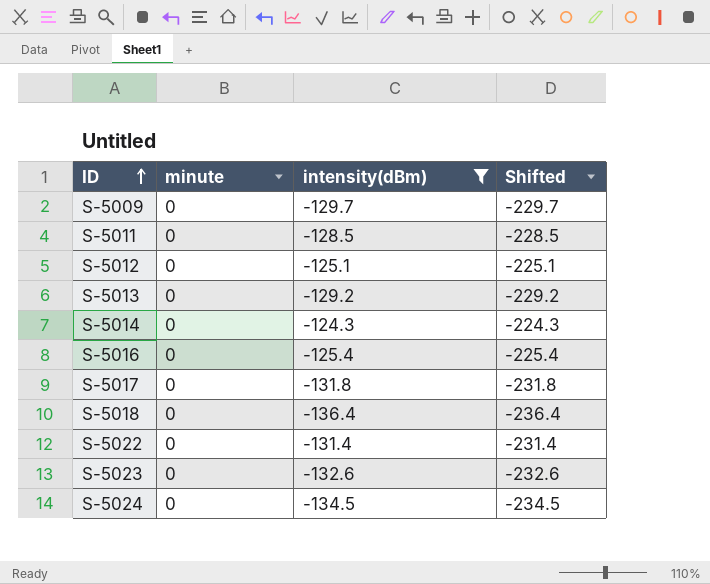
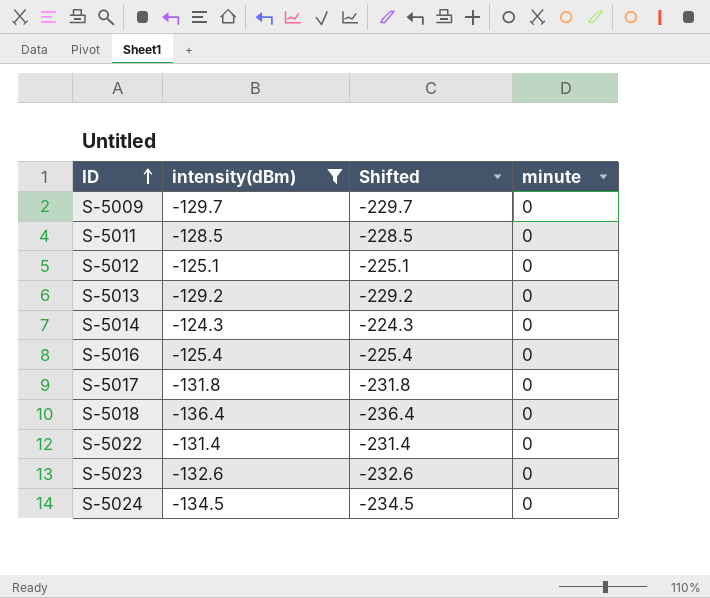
column minute | position: 2 -> 4

